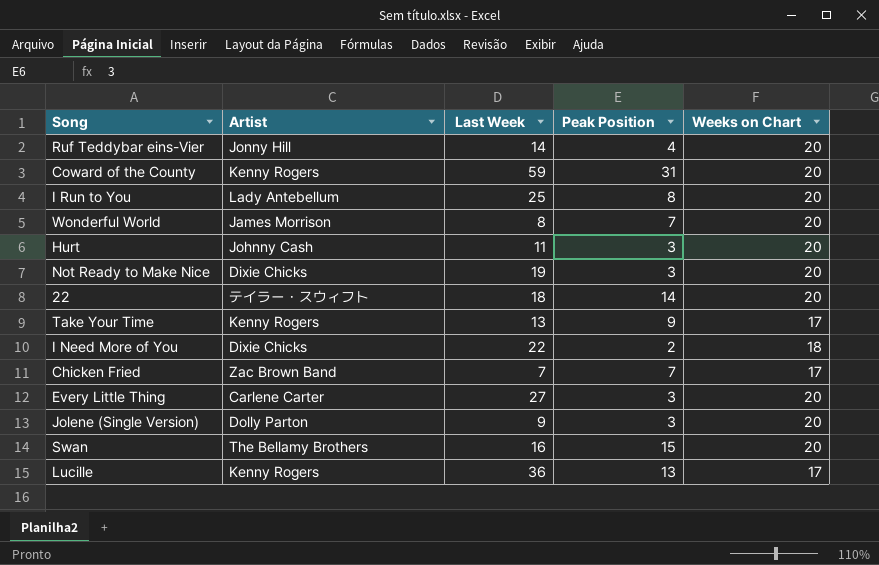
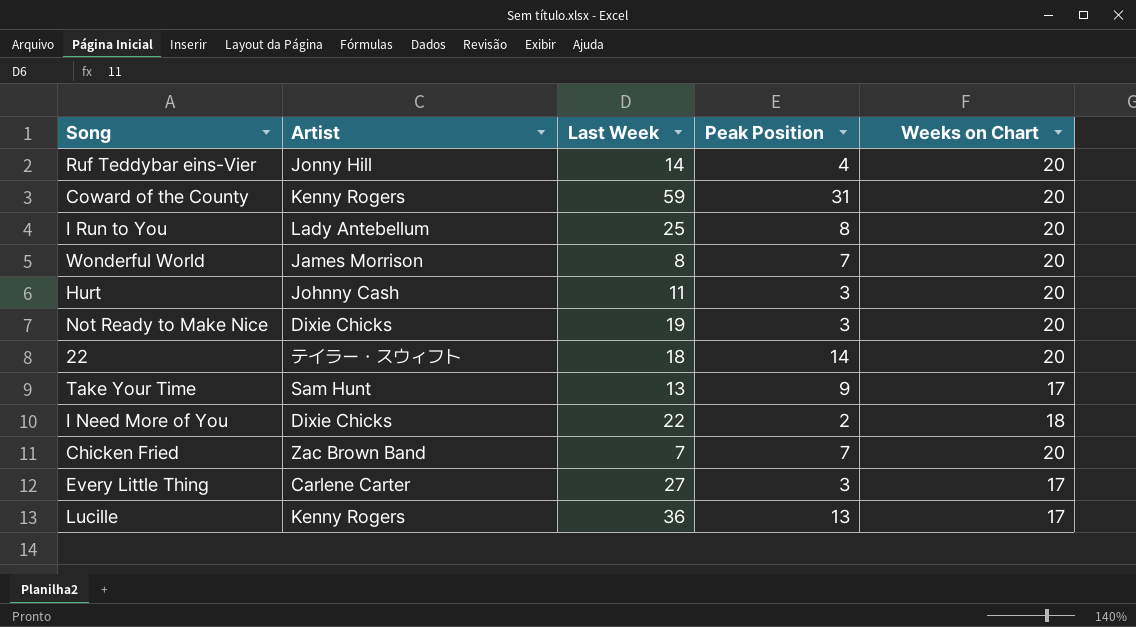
row Jolene (Single Version): Dolly Parton | 9 | 3 | 20 -> none
row Swan: The Bellamy Brothers | 16 | 15 | 20 -> none
Take Your Time | Artist: Kenny Rogers -> Sam Hunt
Chicken Fried | Weeks on Chart: 17 -> 20
Every Little Thing | Weeks on Chart: 20 -> 17

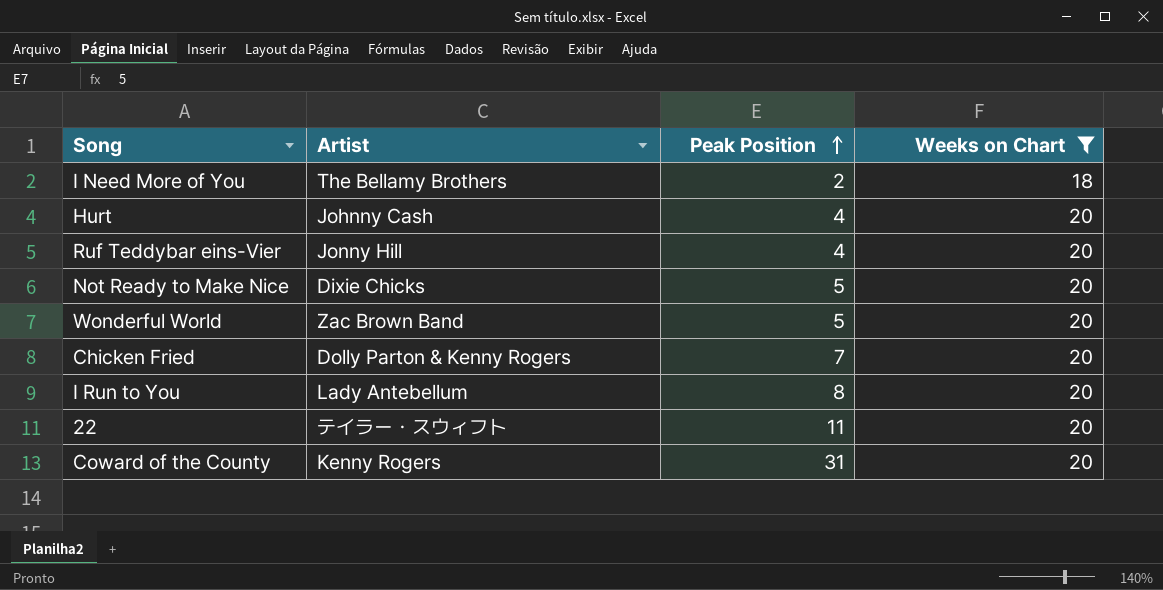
filter: none -> Weeks on Chart != 17
row order: none -> Peak Position ascending
column Last Week | position: 3 -> none
I Need More of You | Artist: Dixie Chicks -> The Bellamy Brothers
Hurt | Peak Position: 3 -> 4
Not Ready to Make Nice | Peak Position: 3 -> 5
Wonderful World | Artist: James Morrison -> Zac Brown Band
Wonderful World | Peak Position: 7 -> 5
Chicken Fried | Artist: Zac Brown Band -> Dolly Parton & Kenny Rogers
22 | Peak Position: 14 -> 11

